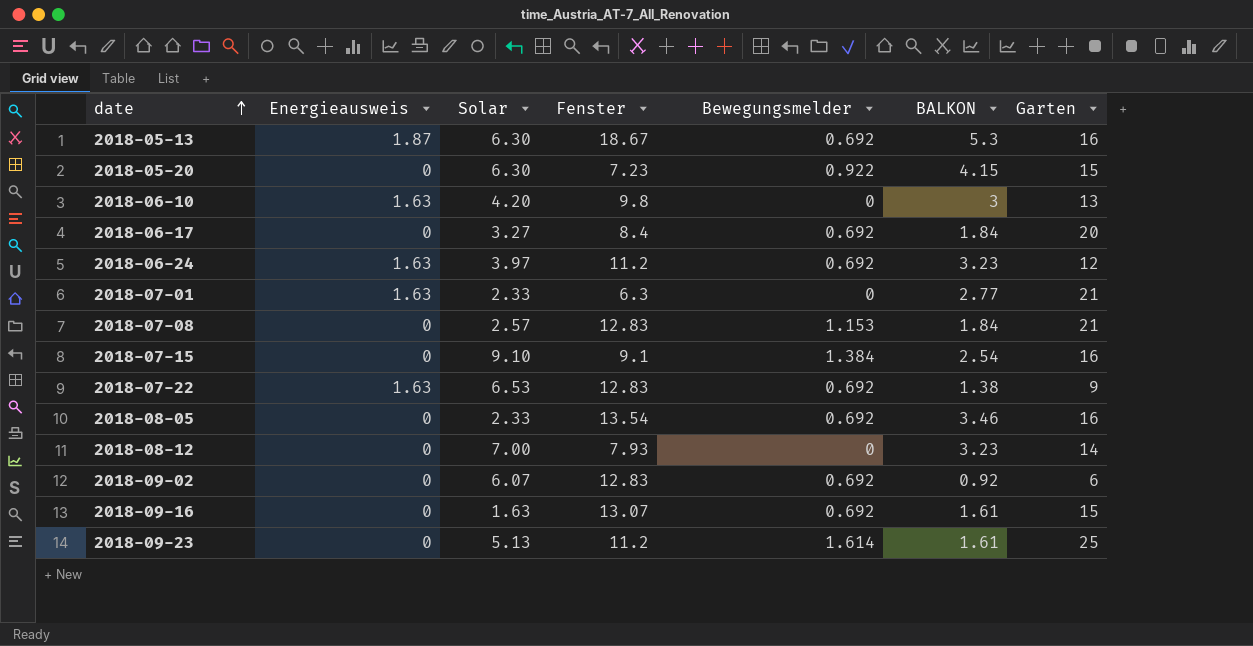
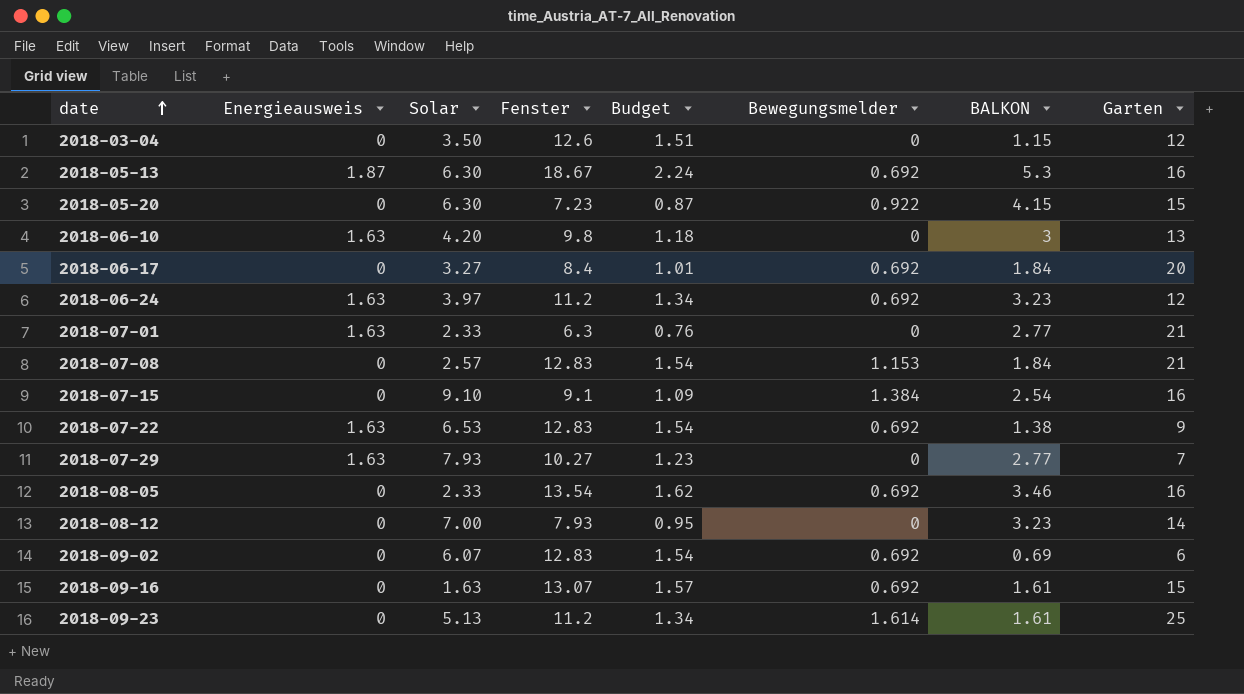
column Budget | formula: none -> [Fenster] * 0.12
row 2018-03-04: none -> 0 | 3.50 | 12.6 | 1.51 | 0 | 1.15 | 12
row 2018-07-29: none -> 1.63 | 7.93 | 10.27 | 1.23 | 0 | 2.77 | 7
2018-09-02 | BALKON: 0.92 -> 0.69

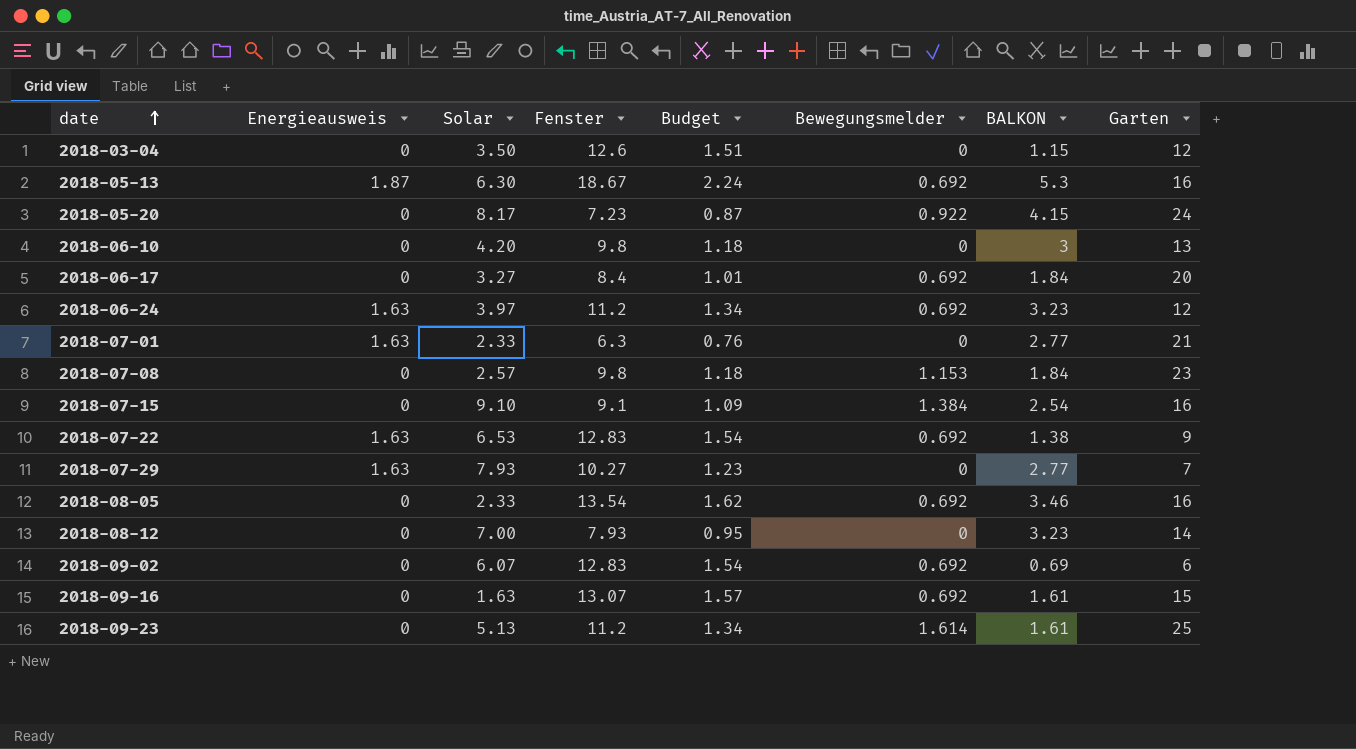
2018-05-20 | Solar: 6.30 -> 8.17
2018-05-20 | Garten: 15 -> 24
2018-06-10 | Energieausweis: 1.63 -> 0
2018-07-08 | Fenster: 12.83 -> 9.8
2018-07-08 | Budget: 1.54 -> 1.18
2018-07-08 | Garten: 21 -> 23

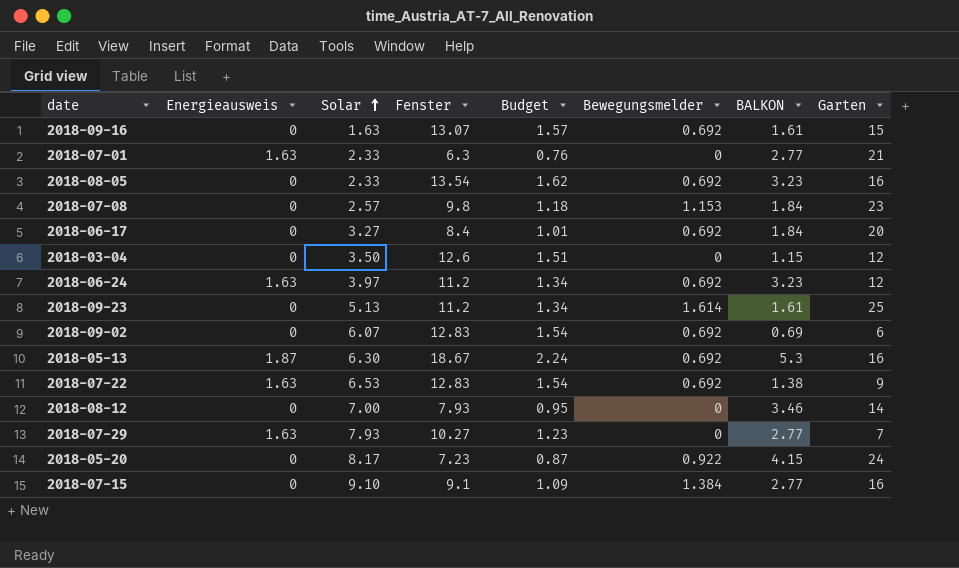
row order: date ascending -> Solar ascending
row 2018-06-10: 0 | 4.20 | 9.8 | 1.18 | 0 | 3 | 13 -> none
2018-08-05 | BALKON: 3.46 -> 3.23
2018-08-12 | BALKON: 3.23 -> 3.46
2018-07-15 | BALKON: 2.54 -> 2.77

